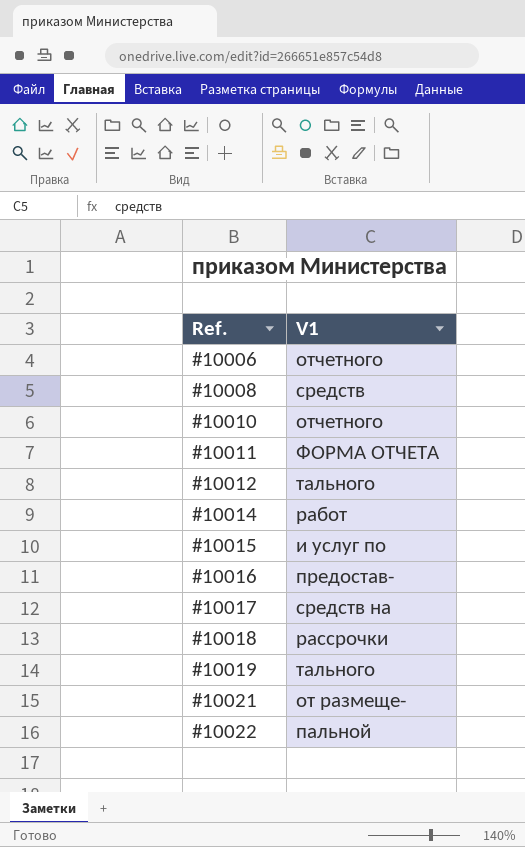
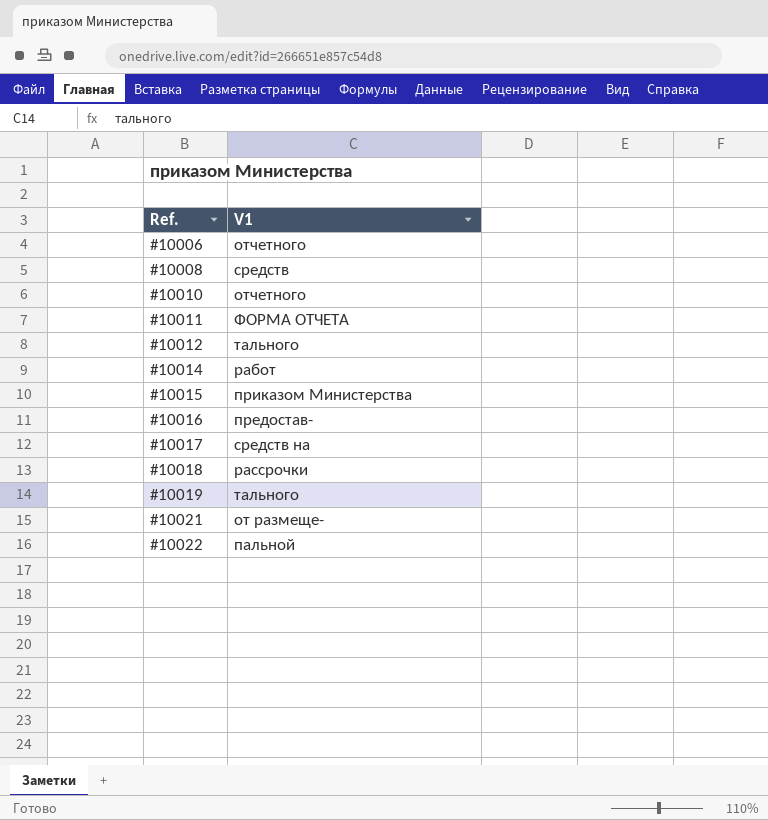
#10015 | V1: и услуг по -> приказом Министерства

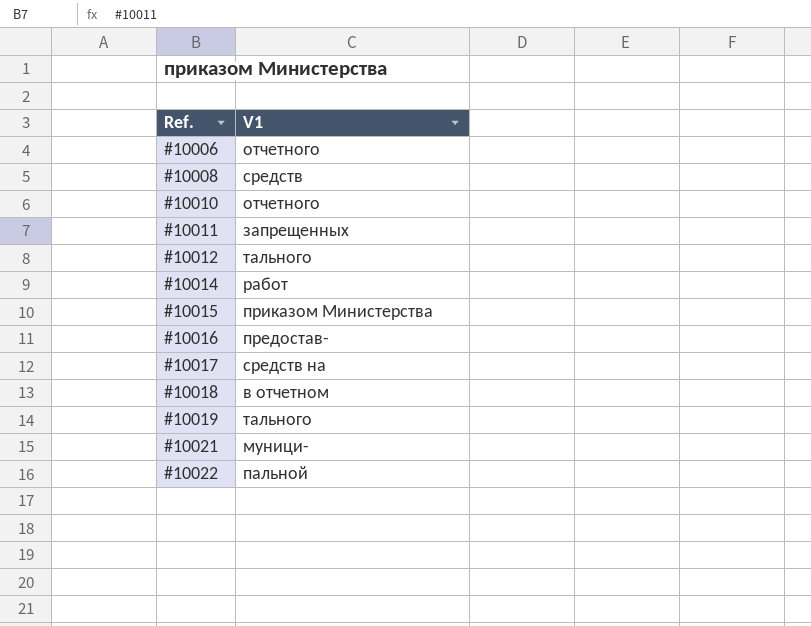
#10011 | V1: ФОРМА ОТЧЕТА -> запрещенных
#10018 | V1: рассрочки -> в отчетном
#10021 | V1: от размеще- -> муници-

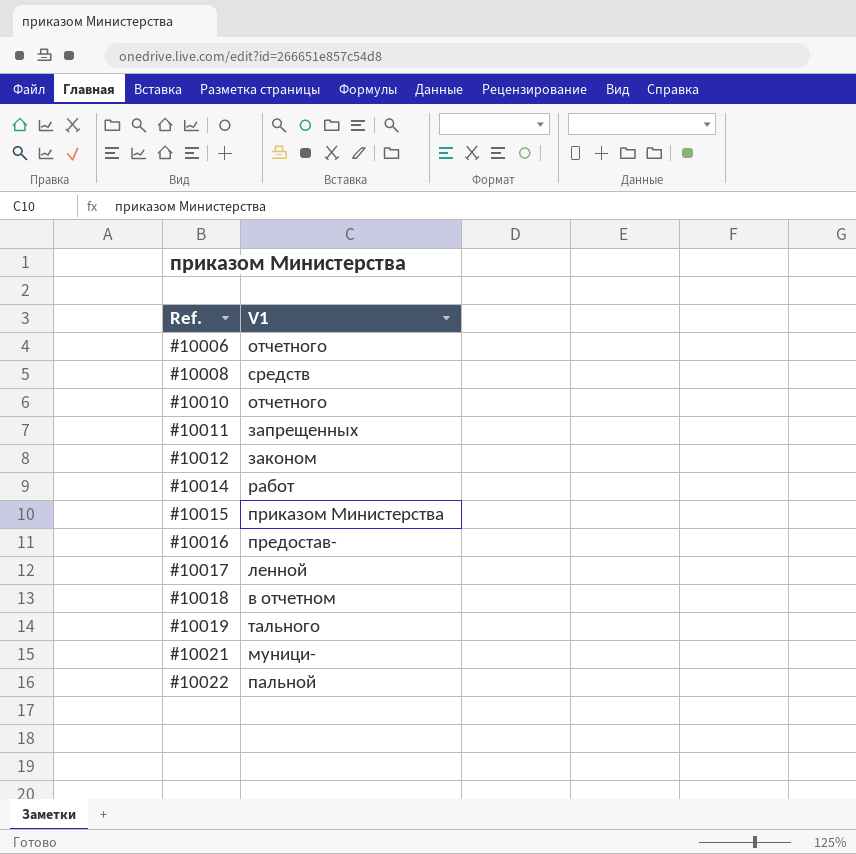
#10012 | V1: тального -> законом
#10017 | V1: средств на -> ленной

